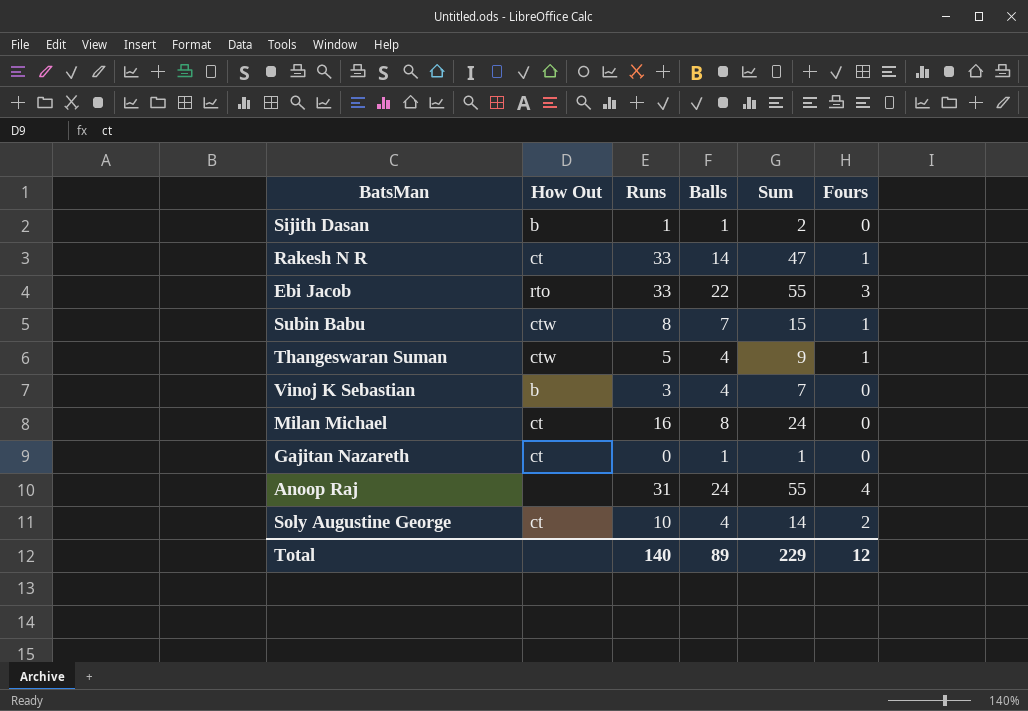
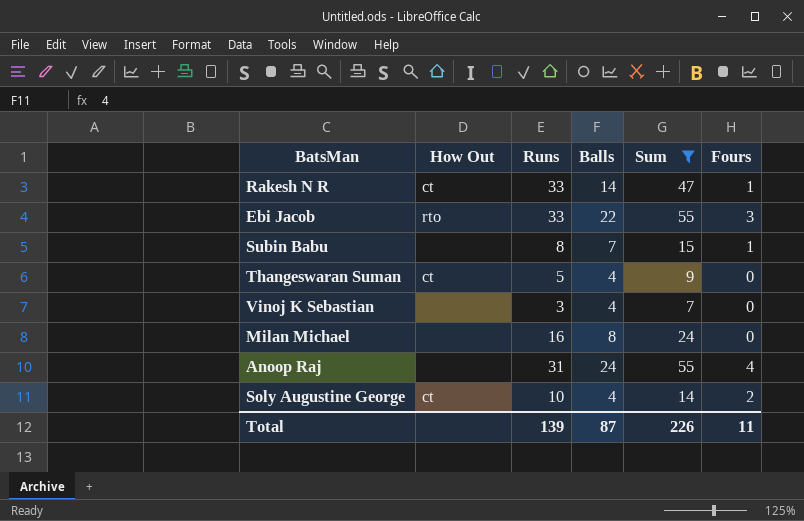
filter: none -> Sum >= 7
Subin Babu | How Out: ctw -> none
Thangeswaran Suman | How Out: ctw -> ct
Thangeswaran Suman | Fours: 1 -> 0
Vinoj K Sebastian | How Out: b -> none
Milan Michael | How Out: ct -> none
Total | Runs: 140 -> 139
Total | Balls: 89 -> 87
Total | Sum: 229 -> 226
Total | Fours: 12 -> 11

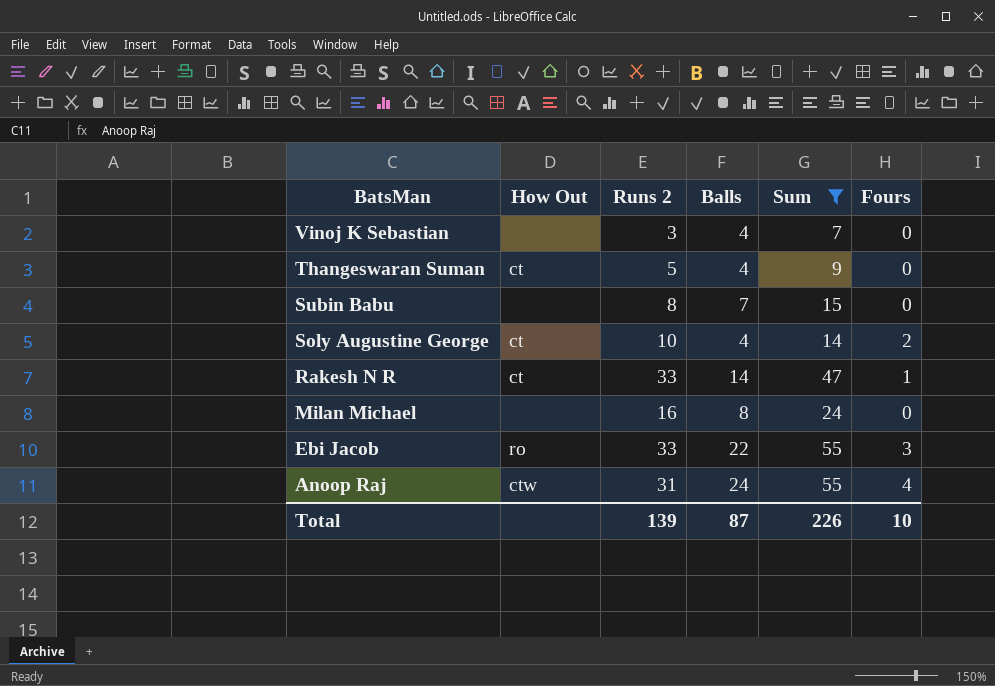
row order: none -> BatsMan descending
column name: Runs -> Runs 2
Subin Babu | Fours: 1 -> 0
Ebi Jacob | How Out: rto -> ro
Anoop Raj | How Out: none -> ctw
Total | Fours: 11 -> 10

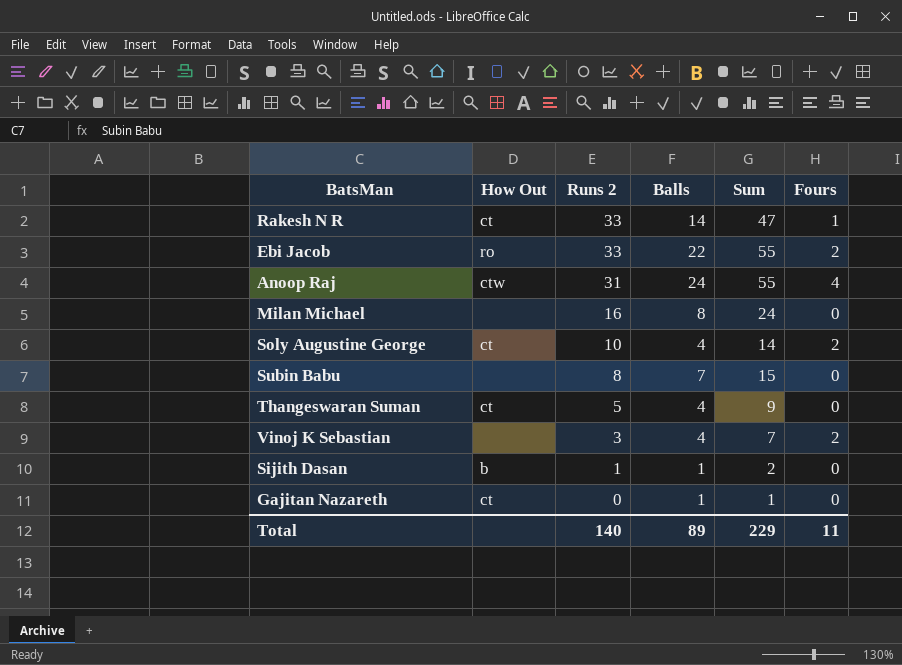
filter: Sum >= 7 -> none
row order: BatsMan descending -> Runs 2 descending
Ebi Jacob | Fours: 3 -> 2
Vinoj K Sebastian | Fours: 0 -> 2
Total | Runs 2: 139 -> 140
Total | Balls: 87 -> 89
Total | Sum: 226 -> 229
Total | Fours: 10 -> 11

